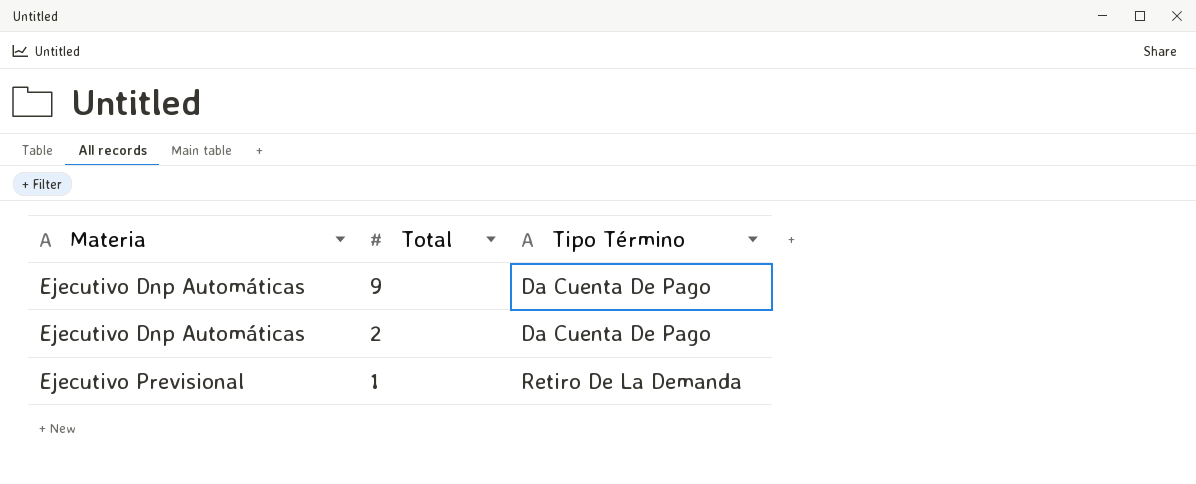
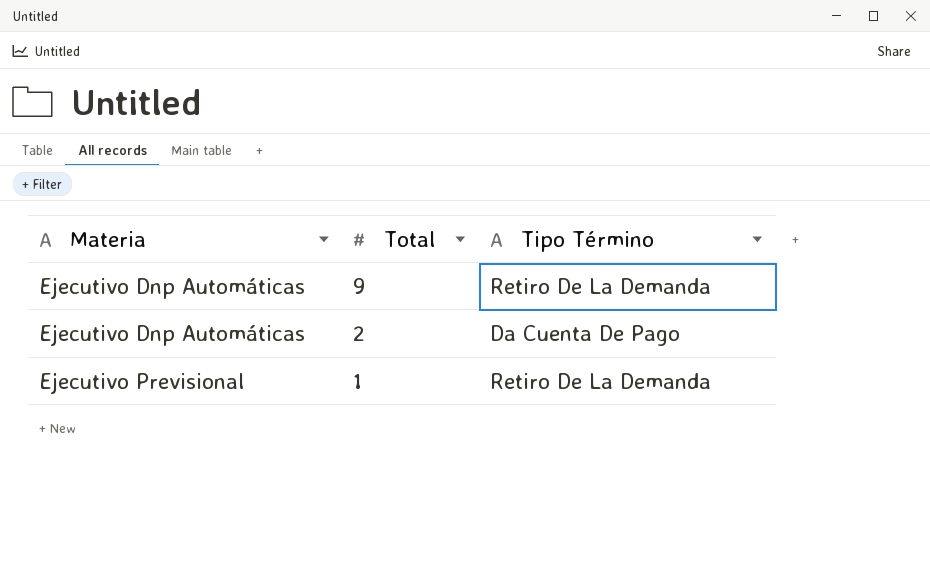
9 | Tipo Término: Da Cuenta De Pago -> Retiro De La Demanda

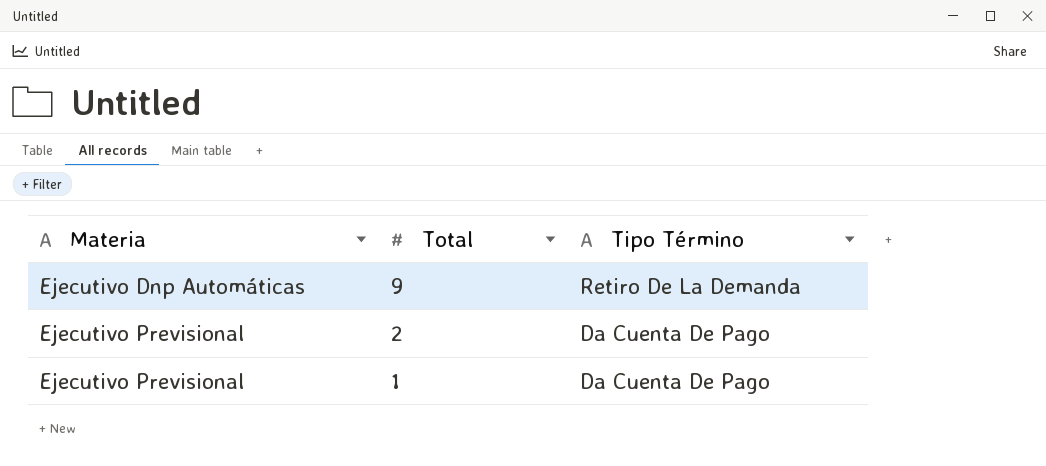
2 | Materia: Ejecutivo Dnp Automáticas -> Ejecutivo Previsional
1 | Tipo Término: Retiro De La Demanda -> Da Cuenta De Pago

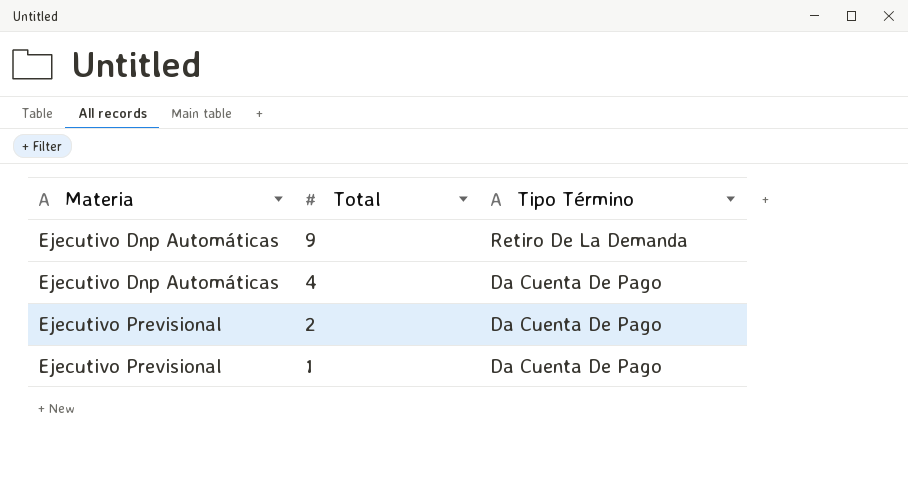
row 4: none -> Ejecutivo Dnp Automáticas | Da Cuenta De Pago

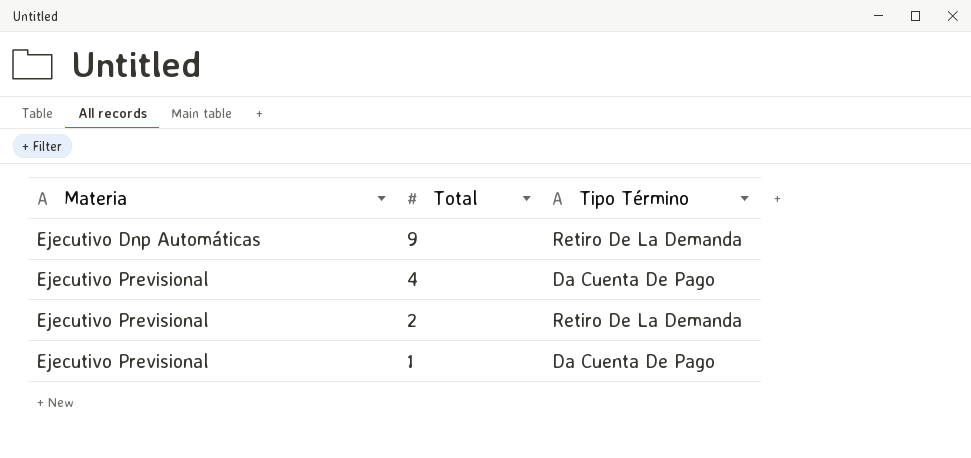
4 | Materia: Ejecutivo Dnp Automáticas -> Ejecutivo Previsional
2 | Tipo Término: Da Cuenta De Pago -> Retiro De La Demanda

